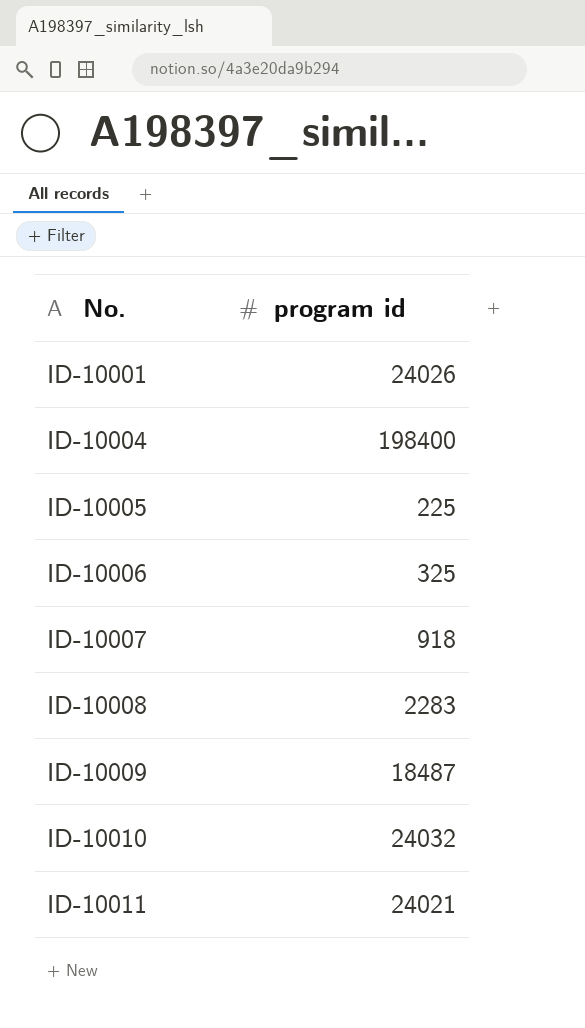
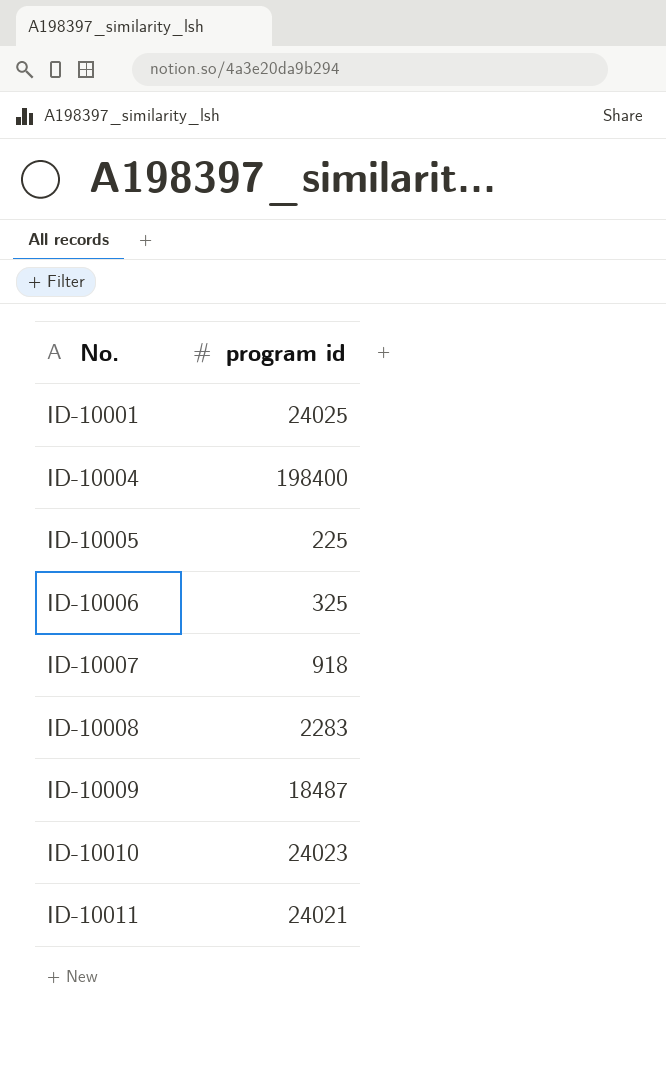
ID-10001 | program id: 24026 -> 24025
ID-10010 | program id: 24032 -> 24023

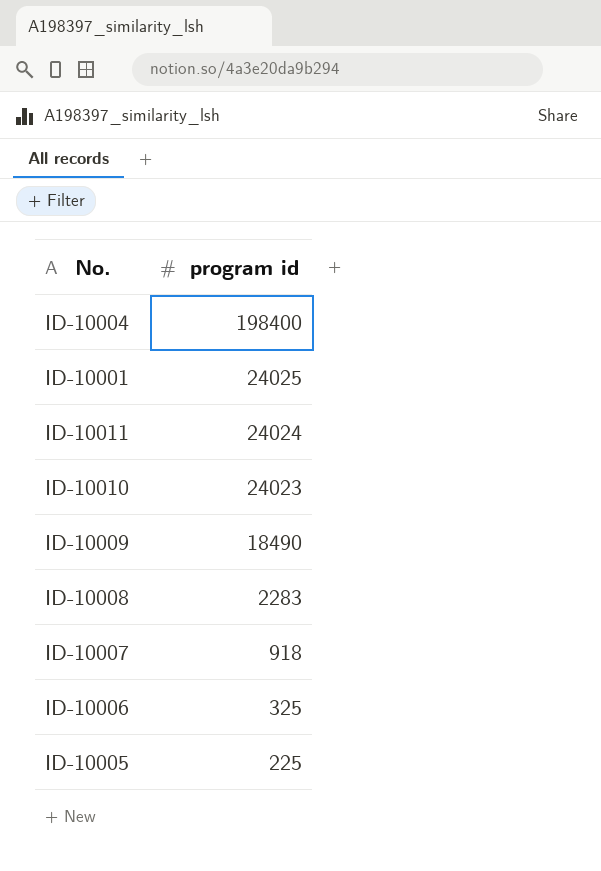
row order: No. ascending -> program id descending
ID-10011 | program id: 24021 -> 24024
ID-10009 | program id: 18487 -> 18490

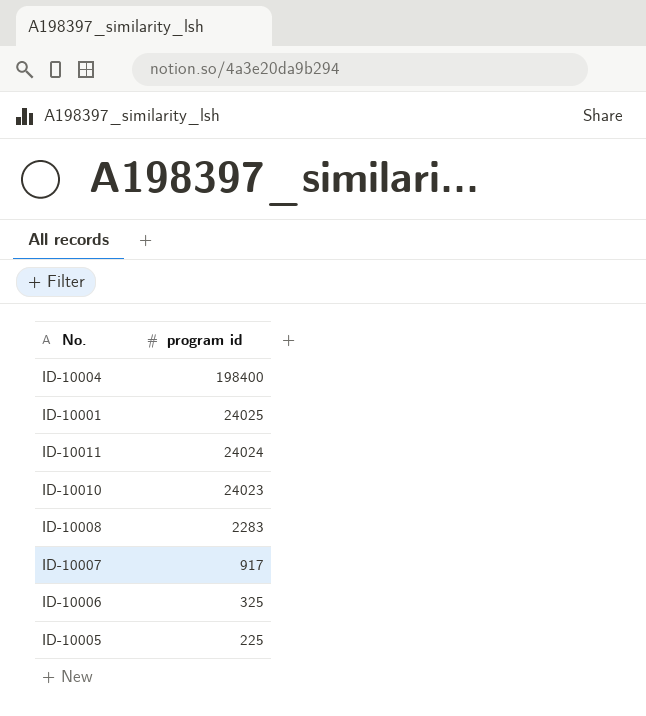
row ID-10009: 18490 -> none
ID-10007 | program id: 918 -> 917

